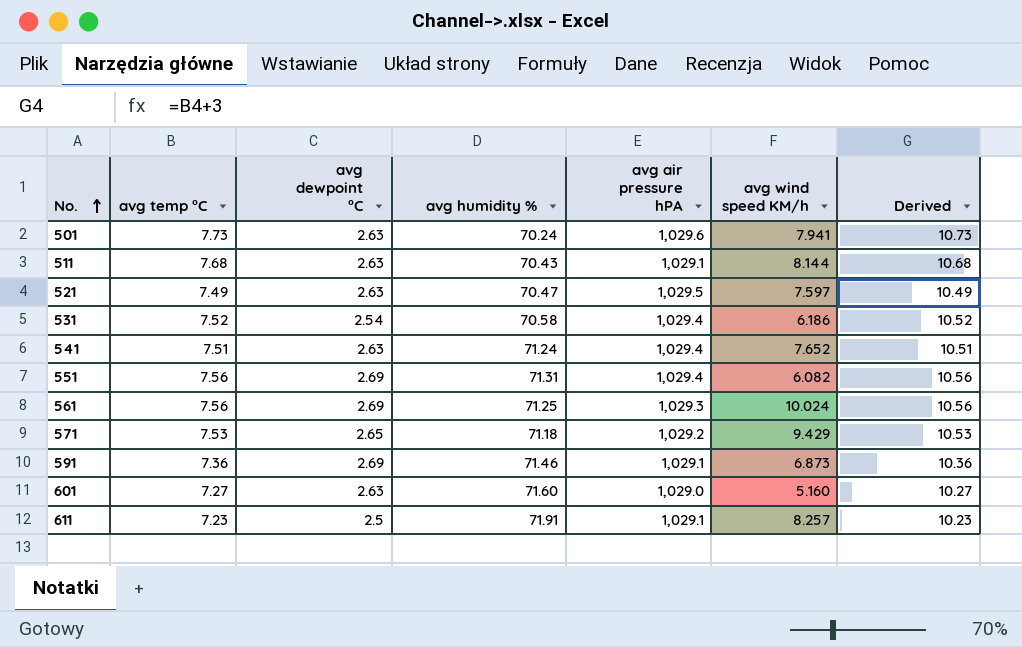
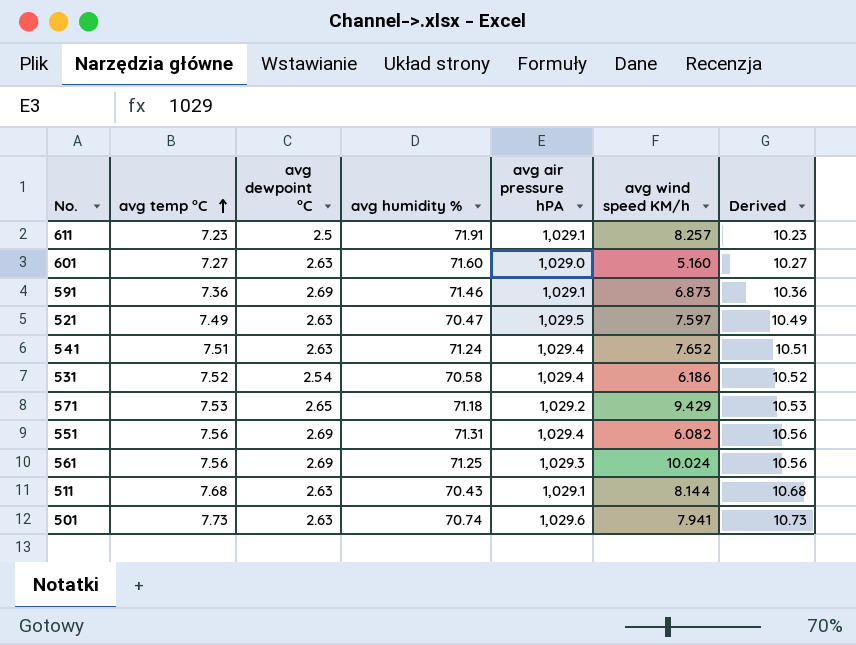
row order: No. ascending -> avg temp °C ascending
501 | avg humidity %: 70.24 -> 70.74

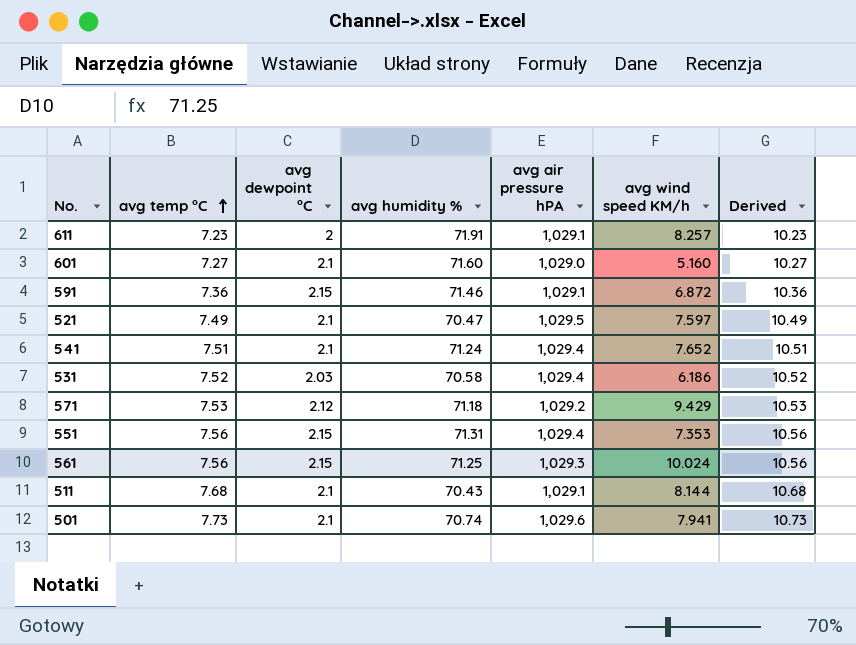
611 | avg dewpoint °C: 2.5 -> 2
601 | avg dewpoint °C: 2.63 -> 2.1
591 | avg dewpoint °C: 2.69 -> 2.15
591 | avg wind speed KM/h: 6.873 -> 6.872
521 | avg dewpoint °C: 2.63 -> 2.1
541 | avg dewpoint °C: 2.63 -> 2.1
531 | avg dewpoint °C: 2.54 -> 2.03
571 | avg dewpoint °C: 2.65 -> 2.12
551 | avg dewpoint °C: 2.69 -> 2.15
551 | avg wind speed KM/h: 6.082 -> 7.353
561 | avg dewpoint °C: 2.69 -> 2.15
511 | avg dewpoint °C: 2.63 -> 2.1
501 | avg dewpoint °C: 2.63 -> 2.1

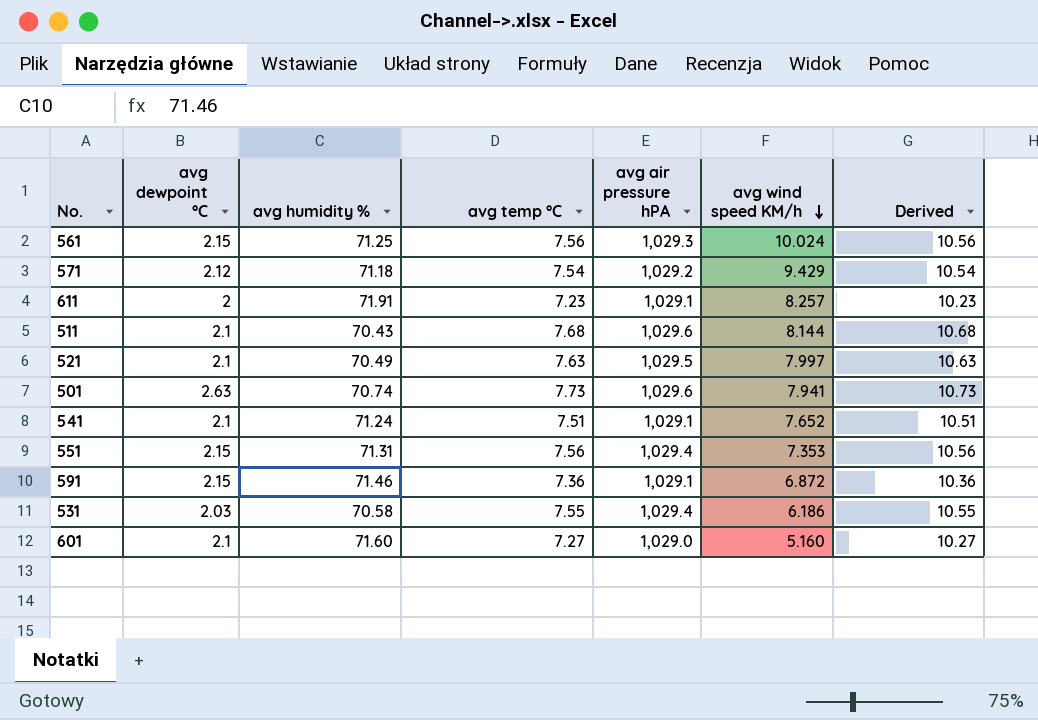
row order: avg temp °C ascending -> avg wind speed KM/h descending
column avg temp °C | position: 2 -> 4
571 | avg temp °C: 7.53 -> 7.54
571 | Derived: 10.53 -> 10.54
511 | avg air pressure hPA: 1,029.1 -> 1,029.6
521 | avg humidity %: 70.47 -> 70.49
521 | avg temp °C: 7.49 -> 7.63
521 | avg wind speed KM/h: 7.597 -> 7.997
521 | Derived: 10.49 -> 10.63
501 | avg dewpoint °C: 2.1 -> 2.63
541 | avg air pressure hPA: 1,029.4 -> 1,029.1
531 | avg temp °C: 7.52 -> 7.55
531 | Derived: 10.52 -> 10.55

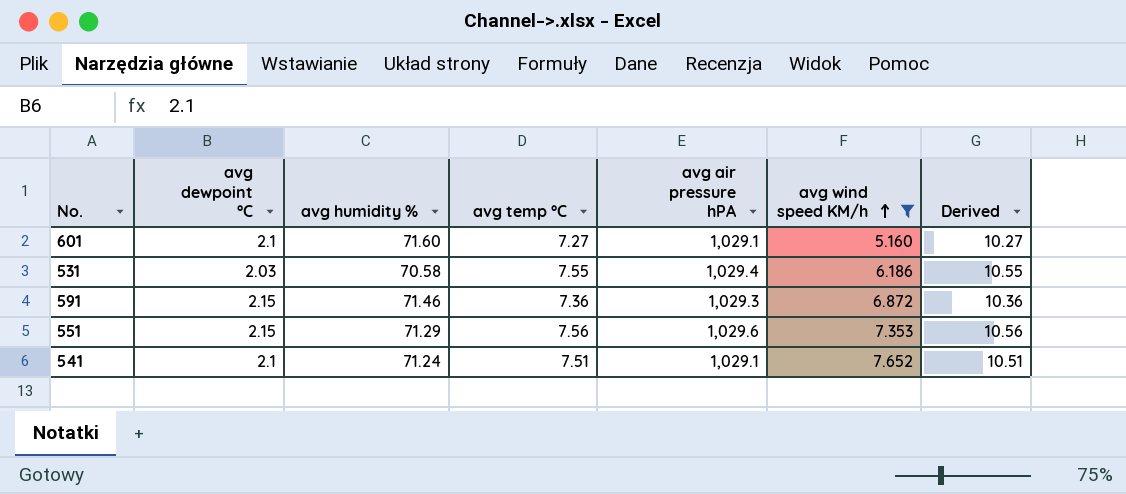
filter: none -> avg wind speed KM/h <= 7.652
row order: avg wind speed KM/h descending -> avg wind speed KM/h ascending
601 | avg air pressure hPA: 1,029.0 -> 1,029.1
591 | avg air pressure hPA: 1,029.1 -> 1,029.3
551 | avg humidity %: 71.31 -> 71.29
551 | avg air pressure hPA: 1,029.4 -> 1,029.6

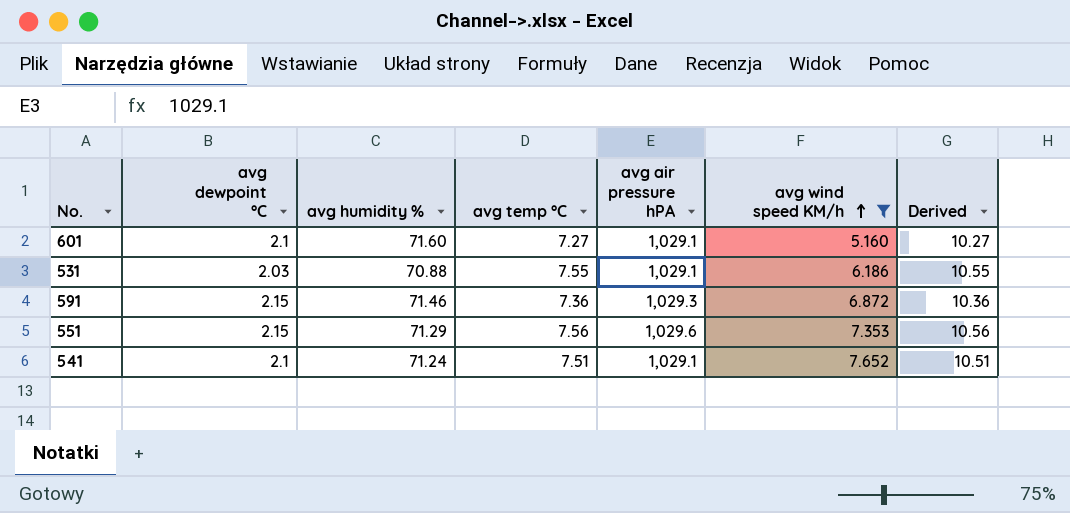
531 | avg humidity %: 70.58 -> 70.88
531 | avg air pressure hPA: 1,029.4 -> 1,029.1

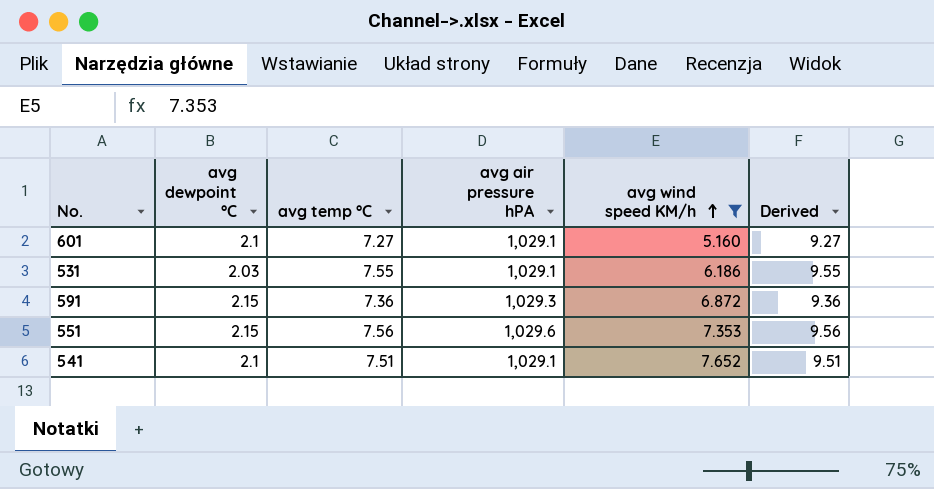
column avg humidity % | position: 3 -> none
column Derived | formula: [avg temp °C] + 3 -> [avg temp °C] + 2

